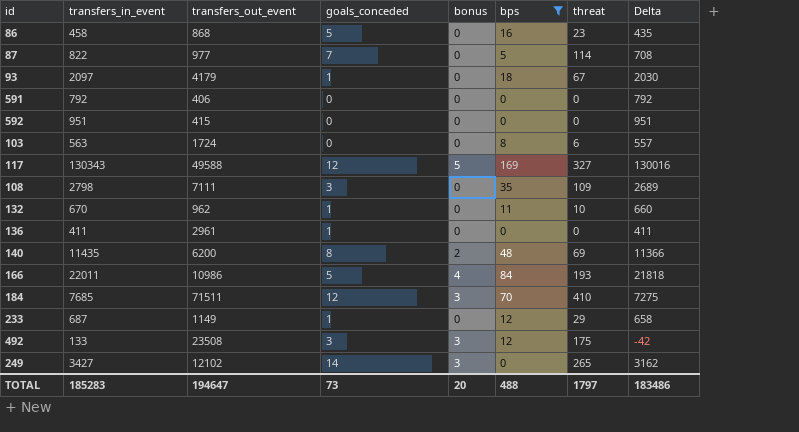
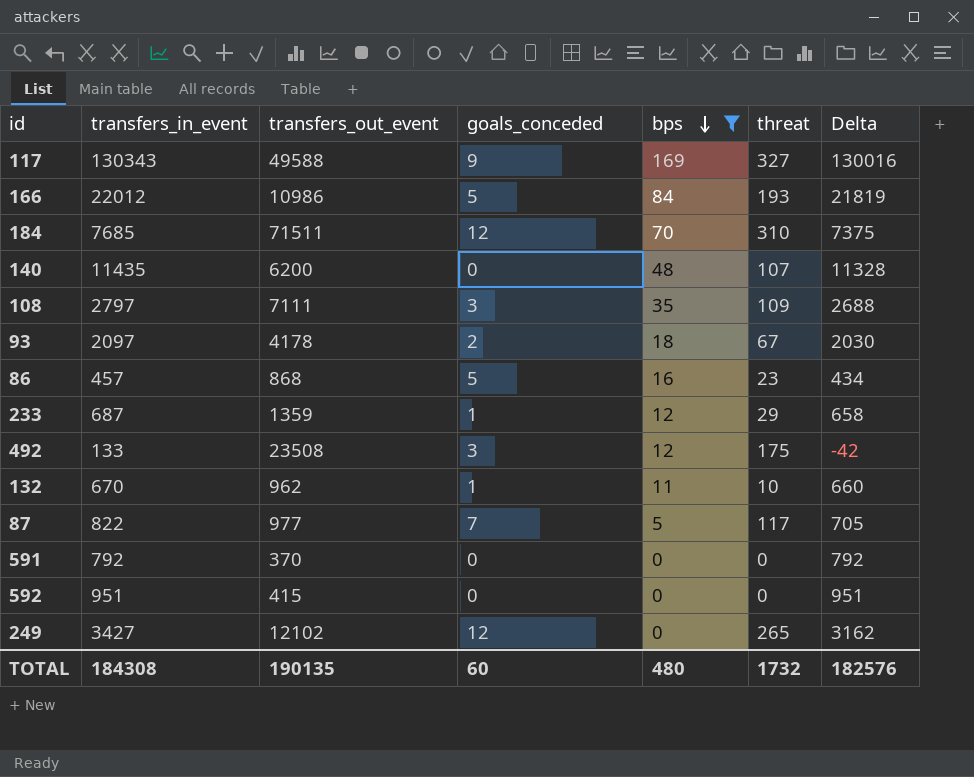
row order: none -> bps descending
column bonus | position: 5 -> none
row 103: 563 | 1724 | 0 | 0 | 8 | 6 | 557 -> none
row 136: 411 | 2961 | 1 | 0 | 0 | 0 | 411 -> none
117 | goals_conceded: 12 -> 9
166 | transfers_in_event: 22011 -> 22012
166 | Delta: 21818 -> 21819
184 | threat: 410 -> 310
184 | Delta: 7275 -> 7375
140 | goals_conceded: 8 -> 0
140 | threat: 69 -> 107
140 | Delta: 11366 -> 11328
108 | transfers_in_event: 2798 -> 2797
108 | Delta: 2689 -> 2688
93 | transfers_out_event: 4179 -> 4178
93 | goals_conceded: 1 -> 2
86 | transfers_in_event: 458 -> 457
86 | Delta: 435 -> 434
233 | transfers_out_event: 1149 -> 1359
87 | threat: 114 -> 117
87 | Delta: 708 -> 705
591 | transfers_out_event: 406 -> 370
249 | goals_conceded: 14 -> 12
TOTAL | transfers_in_event: 185283 -> 184308
TOTAL | transfers_out_event: 194647 -> 190135
TOTAL | goals_conceded: 73 -> 60
TOTAL | bps: 488 -> 480
TOTAL | threat: 1797 -> 1732
TOTAL | Delta: 183486 -> 182576

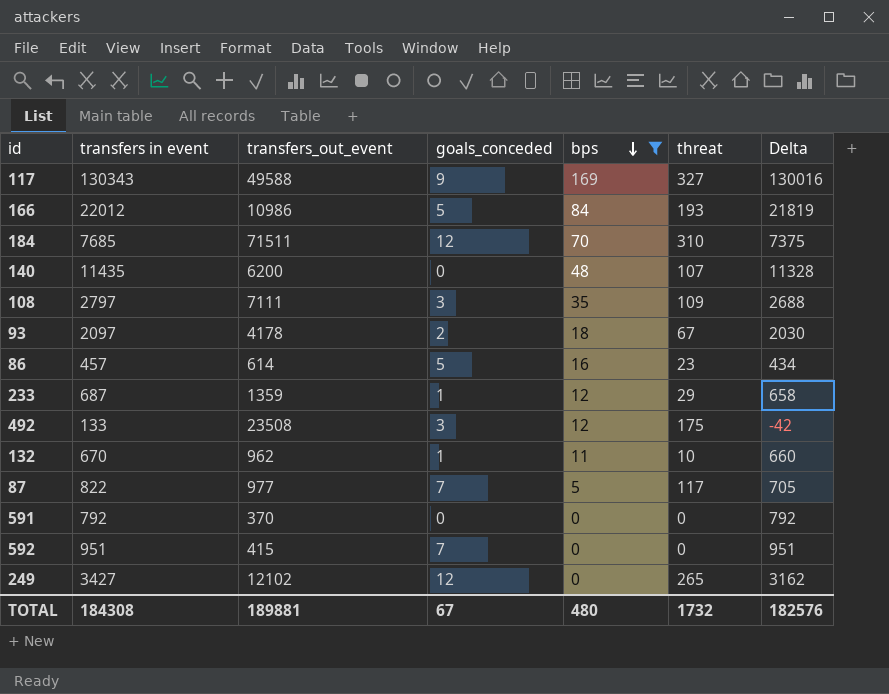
column name: transfers_in_event -> transfers in event
86 | transfers_out_event: 868 -> 614
592 | goals_conceded: 0 -> 7
TOTAL | transfers_out_event: 190135 -> 189881
TOTAL | goals_conceded: 60 -> 67

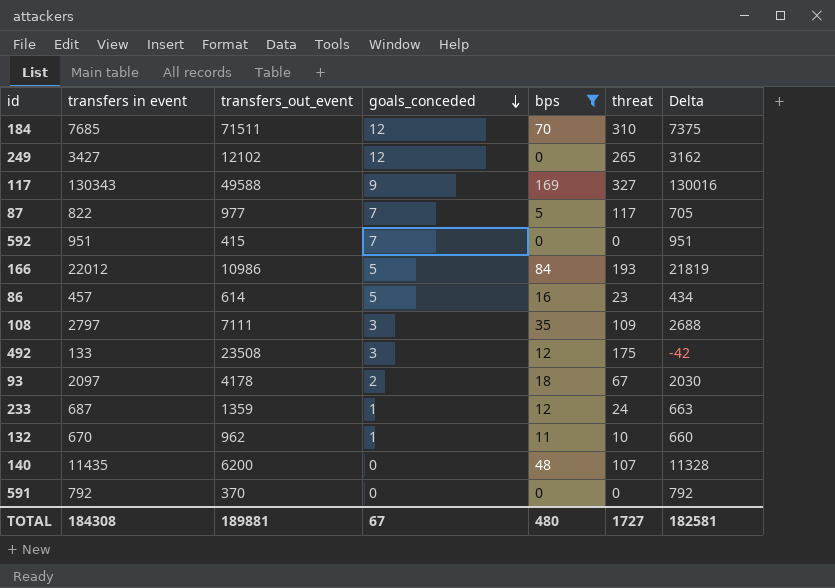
row order: bps descending -> goals_conceded descending
233 | threat: 29 -> 24
233 | Delta: 658 -> 663
TOTAL | threat: 1732 -> 1727
TOTAL | Delta: 182576 -> 182581

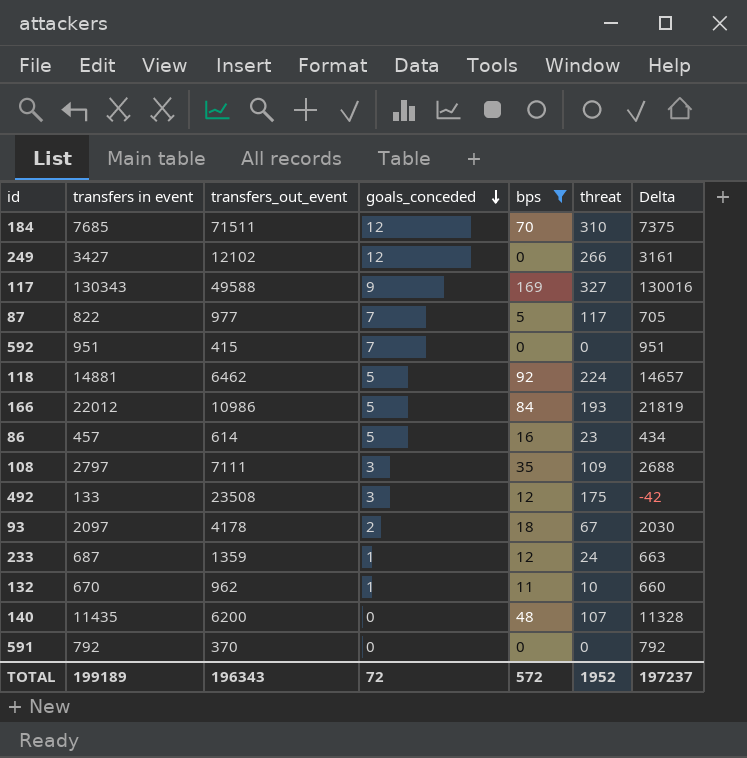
249 | threat: 265 -> 266
249 | Delta: 3162 -> 3161
row 118: none -> 14881 | 6462 | 5 | 92 | 224 | 14657
TOTAL | transfers in event: 184308 -> 199189
TOTAL | transfers_out_event: 189881 -> 196343
TOTAL | goals_conceded: 67 -> 72
TOTAL | bps: 480 -> 572
TOTAL | threat: 1727 -> 1952
TOTAL | Delta: 182581 -> 197237

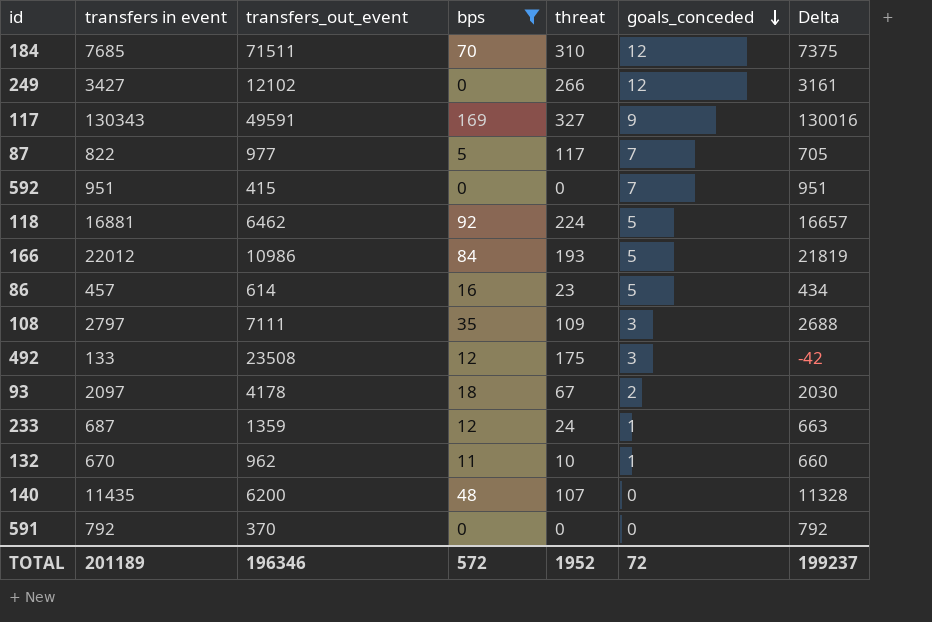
column goals_conceded | position: 4 -> 6
117 | transfers_out_event: 49588 -> 49591
118 | transfers in event: 14881 -> 16881
118 | Delta: 14657 -> 16657
TOTAL | transfers in event: 199189 -> 201189
TOTAL | transfers_out_event: 196343 -> 196346
TOTAL | Delta: 197237 -> 199237

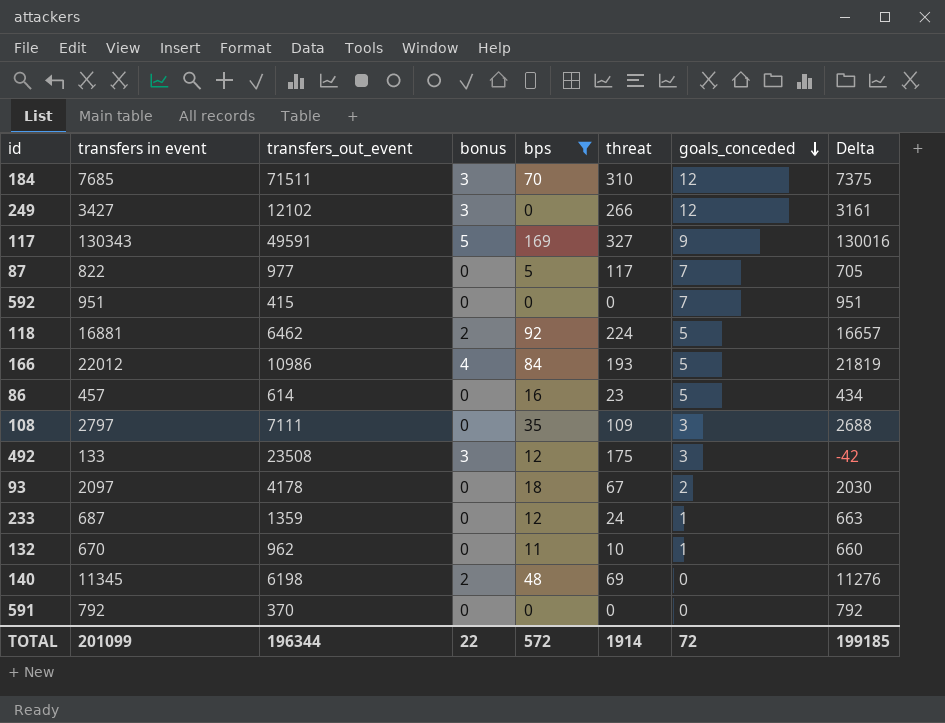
column bonus | position: none -> 4
140 | transfers in event: 11435 -> 11345
140 | transfers_out_event: 6200 -> 6198
140 | threat: 107 -> 69
140 | Delta: 11328 -> 11276
TOTAL | transfers in event: 201189 -> 201099
TOTAL | transfers_out_event: 196346 -> 196344
TOTAL | threat: 1952 -> 1914
TOTAL | Delta: 199237 -> 199185

